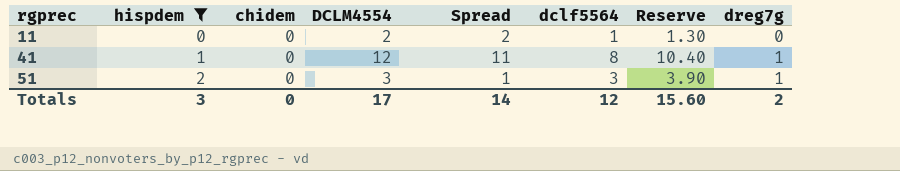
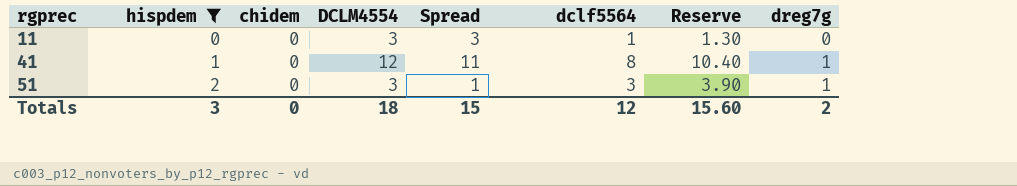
11 | DCLM4554: 2 -> 3
11 | Spread: 2 -> 3
Totals | DCLM4554: 17 -> 18
Totals | Spread: 14 -> 15

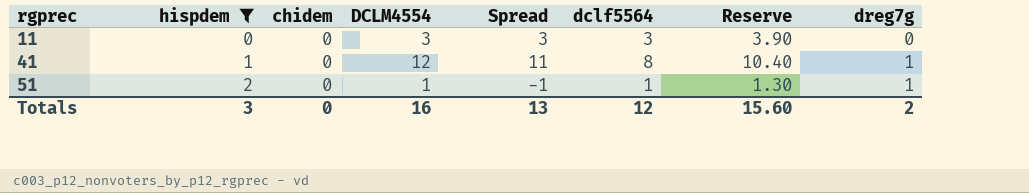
11 | dclf5564: 1 -> 3
11 | Reserve: 1.30 -> 3.90
51 | DCLM4554: 3 -> 1
51 | Spread: 1 -> -1
51 | dclf5564: 3 -> 1
51 | Reserve: 3.90 -> 1.30
Totals | DCLM4554: 18 -> 16
Totals | Spread: 15 -> 13

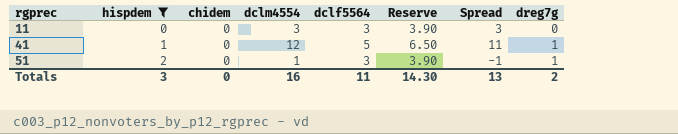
column name: DCLM4554 -> dclm4554
column Spread | position: 5 -> 7
41 | dclf5564: 8 -> 5
41 | Reserve: 10.40 -> 6.50
51 | dclf5564: 1 -> 3
51 | Reserve: 1.30 -> 3.90
Totals | dclf5564: 12 -> 11
Totals | Reserve: 15.60 -> 14.30

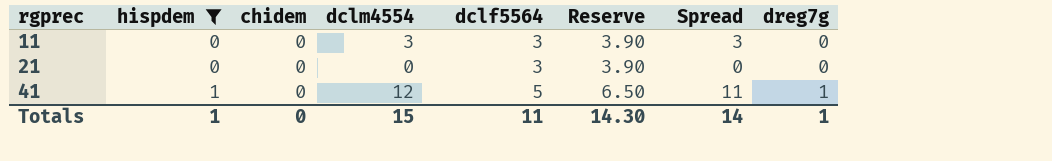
row 51: 2 | 0 | 1 | 3 | 3.90 | -1 | 1 -> none
row 21: none -> 0 | 0 | 0 | 3 | 3.90 | 0 | 0
Totals | hispdem: 3 -> 1
Totals | dclm4554: 16 -> 15
Totals | Spread: 13 -> 14
Totals | dreg7g: 2 -> 1

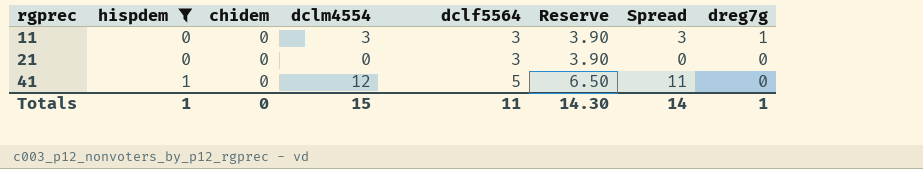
11 | dreg7g: 0 -> 1
41 | dreg7g: 1 -> 0

